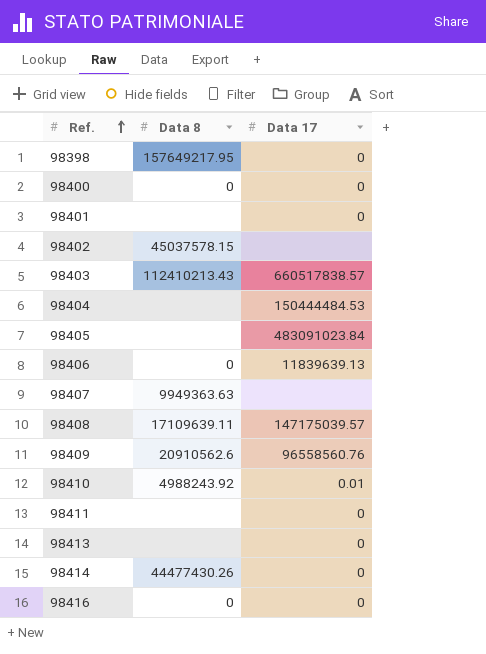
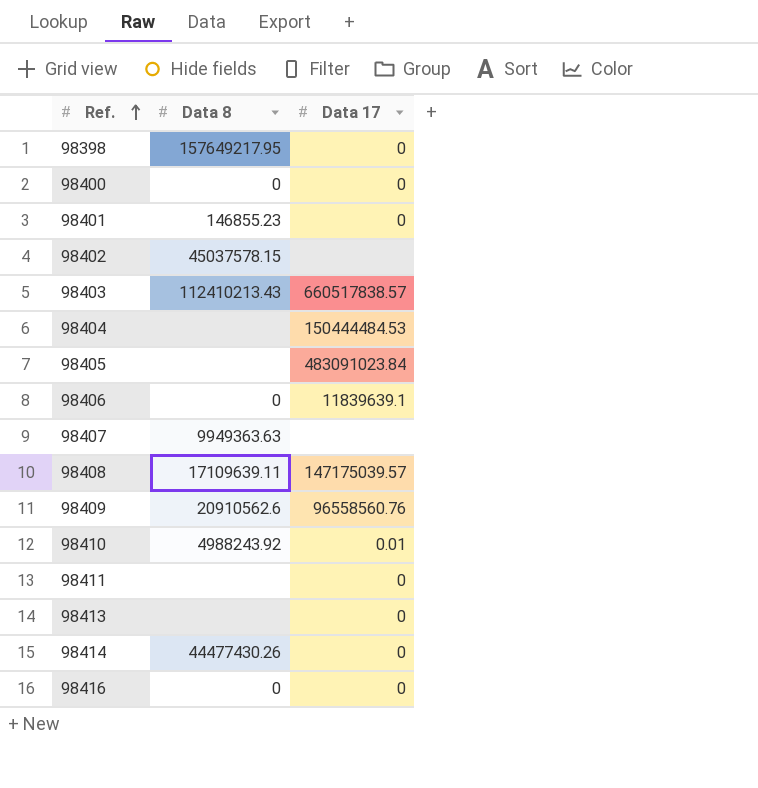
98401 | Data 8: none -> 146855.23
98406 | Data 17: 11839639.13 -> 11839639.1

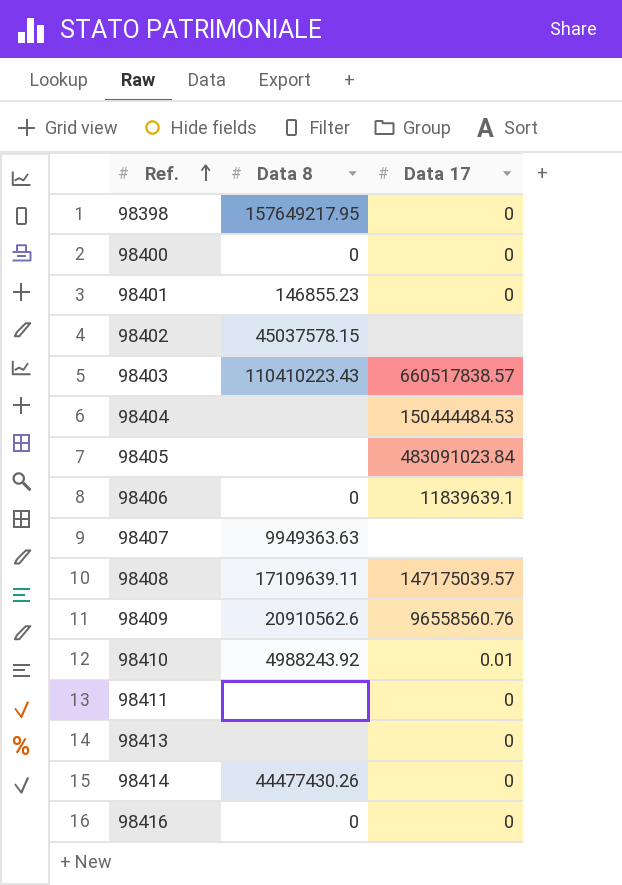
98403 | Data 8: 112410213.43 -> 110410223.43

